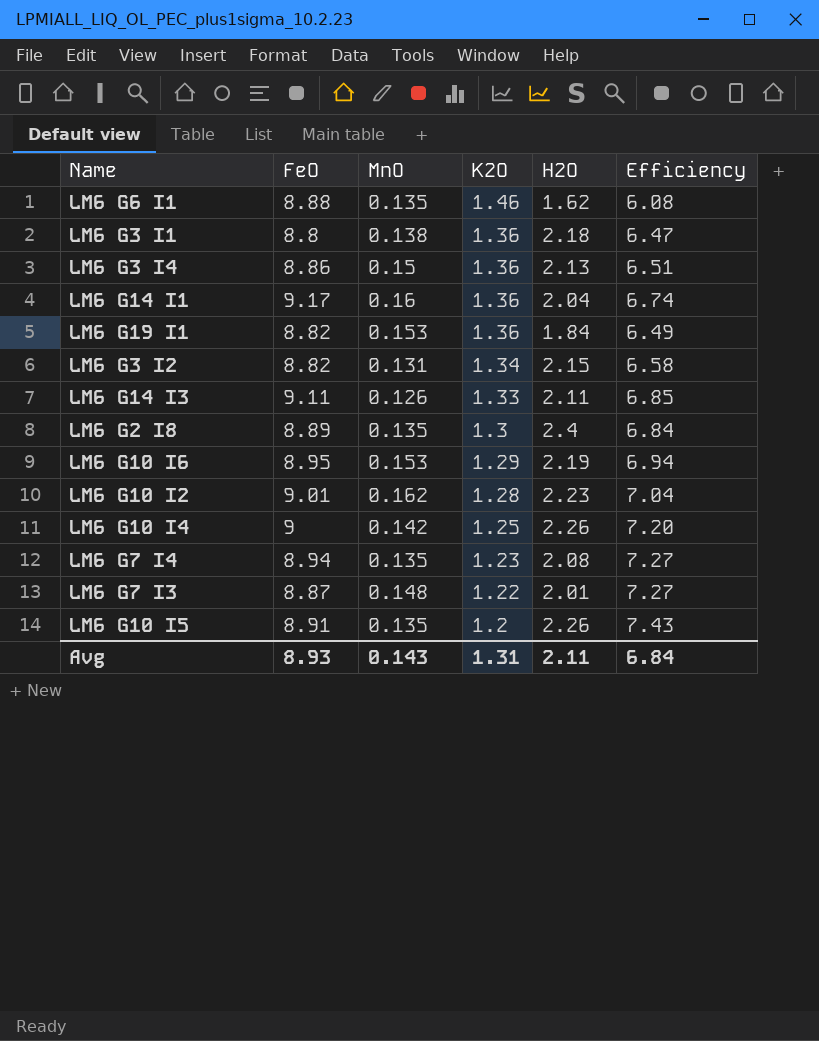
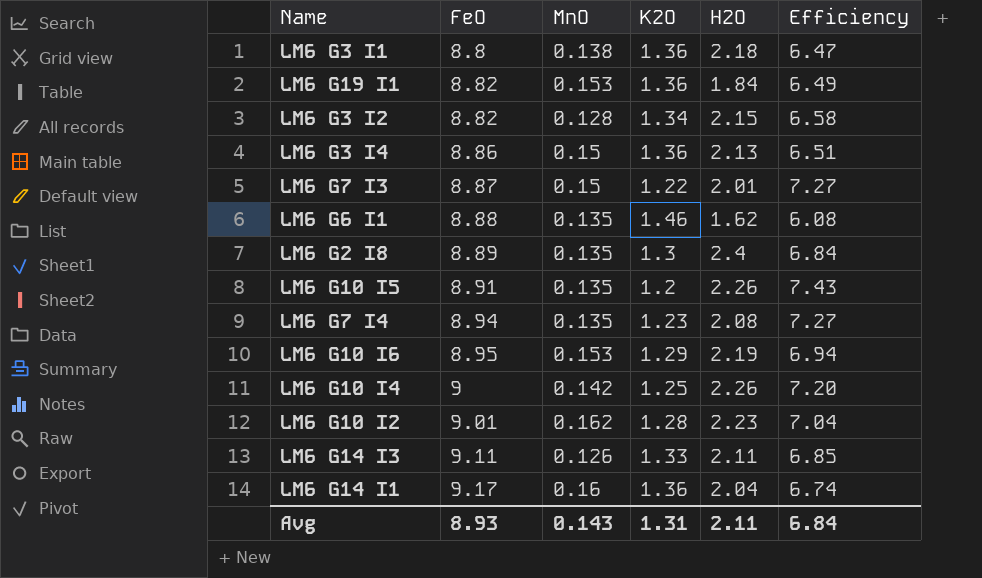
row order: K2O descending -> FeO ascending
LM6 G3 I2 | MnO: 0.131 -> 0.128
LM6 G7 I3 | MnO: 0.148 -> 0.15

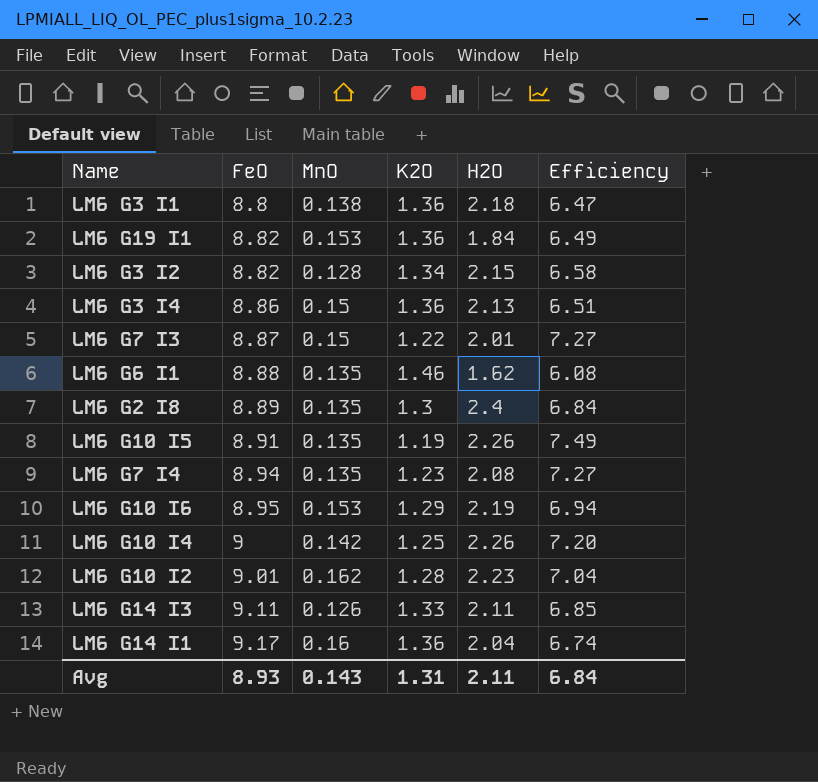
LM6 G10 I5 | K2O: 1.2 -> 1.19
LM6 G10 I5 | Efficiency: 7.43 -> 7.49

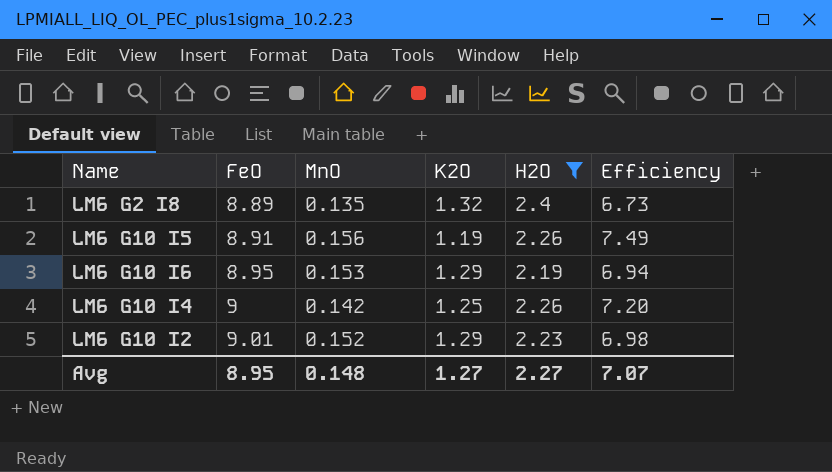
filter: none -> H2O >= 2.19
LM6 G2 I8 | K2O: 1.3 -> 1.32
LM6 G2 I8 | Efficiency: 6.84 -> 6.73
LM6 G10 I5 | MnO: 0.135 -> 0.156
LM6 G10 I2 | MnO: 0.162 -> 0.152
LM6 G10 I2 | K2O: 1.28 -> 1.29
LM6 G10 I2 | Efficiency: 7.04 -> 6.98
Avg | FeO: 8.93 -> 8.95
Avg | MnO: 0.143 -> 0.148
Avg | K2O: 1.31 -> 1.27
Avg | H2O: 2.11 -> 2.27
Avg | Efficiency: 6.84 -> 7.07

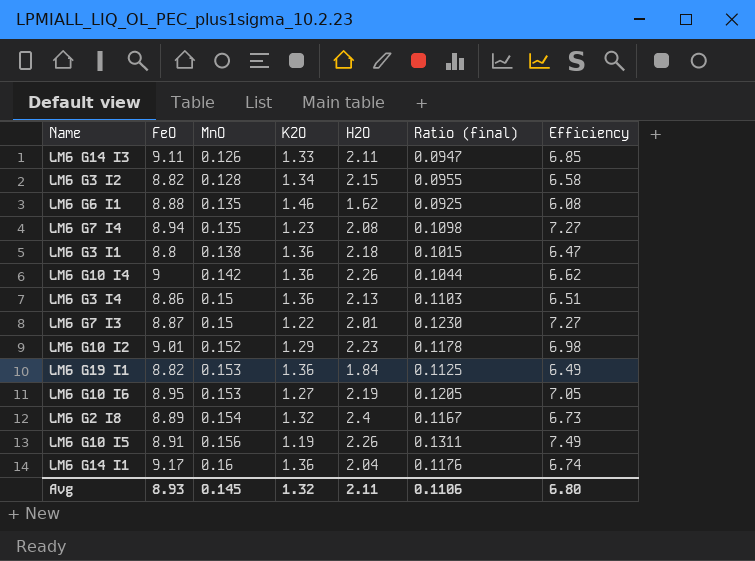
filter: H2O >= 2.19 -> none
row order: FeO ascending -> MnO ascending
column Ratio (final) | formula: none -> [MnO] / [K2O]
LM6 G10 I4 | K2O: 1.25 -> 1.36
LM6 G10 I4 | Efficiency: 7.20 -> 6.62
LM6 G10 I6 | K2O: 1.29 -> 1.27
LM6 G10 I6 | Efficiency: 6.94 -> 7.05
LM6 G2 I8 | MnO: 0.135 -> 0.154
Avg | FeO: 8.95 -> 8.93
Avg | MnO: 0.148 -> 0.145
Avg | K2O: 1.27 -> 1.32
Avg | H2O: 2.27 -> 2.11
Avg | Efficiency: 7.07 -> 6.80

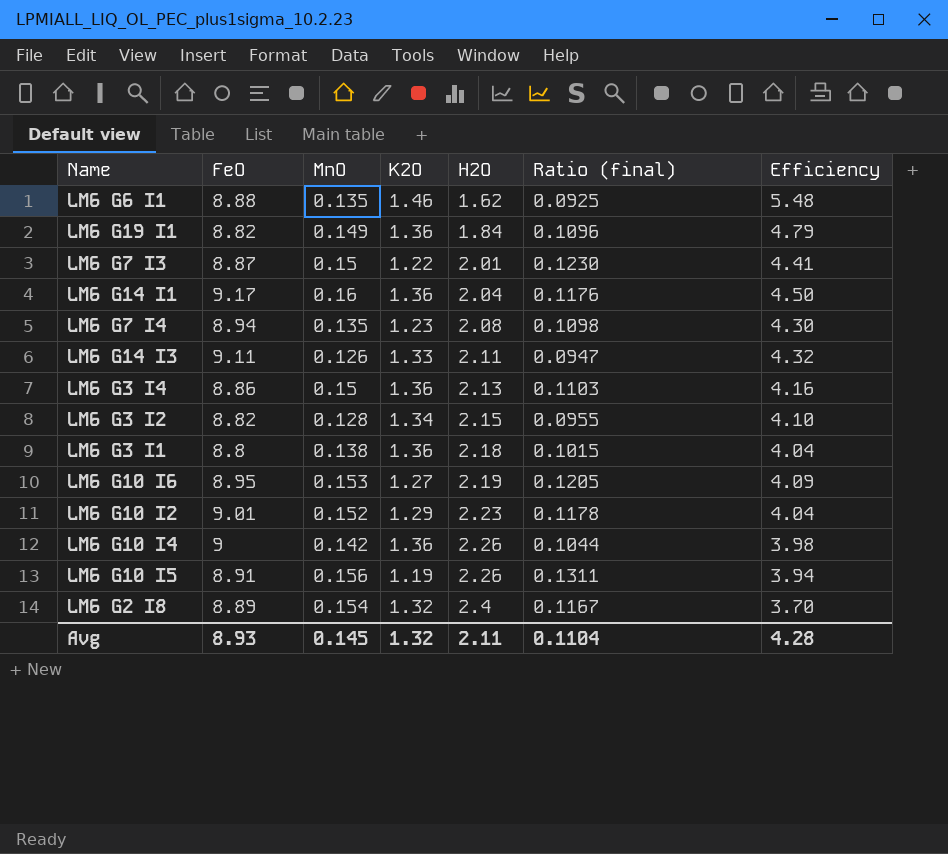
row order: MnO ascending -> H2O ascending
column Efficiency | formula: [FeO] / [K2O] -> [FeO] / [H2O]
LM6 G19 I1 | MnO: 0.153 -> 0.149
LM6 G19 I1 | Ratio (final): 0.1125 -> 0.1096
Avg | Ratio (final): 0.1106 -> 0.1104
Avg | Efficiency: 6.80 -> 4.28

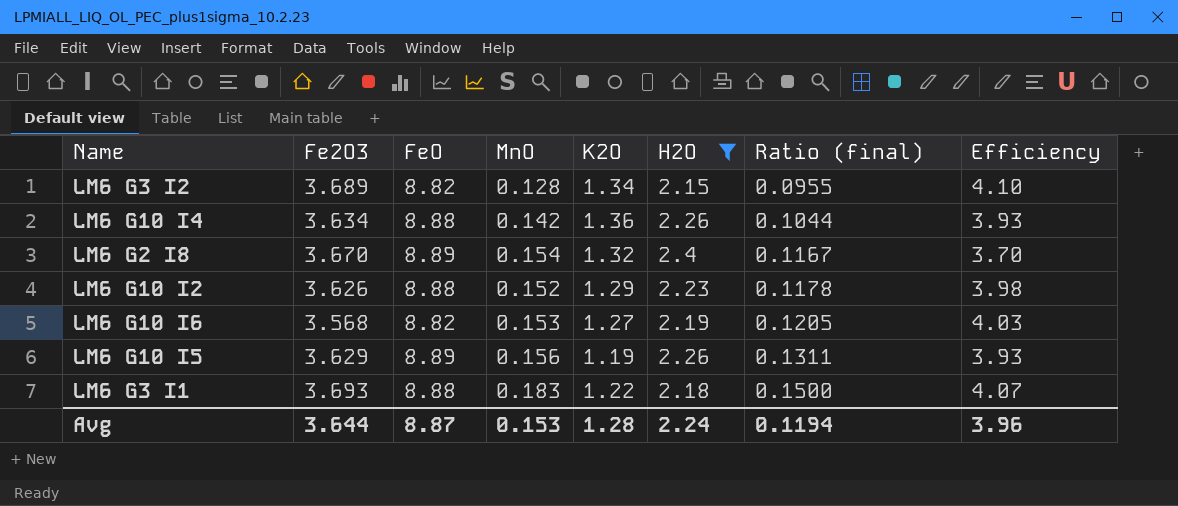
filter: none -> H2O >= 2.15
row order: H2O ascending -> Ratio (final) ascending
column Fe2O3 | position: none -> 2
LM6 G10 I4 | FeO: 9 -> 8.88
LM6 G10 I4 | Efficiency: 3.98 -> 3.93
LM6 G10 I2 | FeO: 9.01 -> 8.88
LM6 G10 I2 | Efficiency: 4.04 -> 3.98
LM6 G10 I6 | FeO: 8.95 -> 8.82
LM6 G10 I6 | Efficiency: 4.09 -> 4.03
LM6 G10 I5 | FeO: 8.91 -> 8.89
LM6 G10 I5 | Efficiency: 3.94 -> 3.93
LM6 G3 I1 | FeO: 8.8 -> 8.88
LM6 G3 I1 | MnO: 0.138 -> 0.183
LM6 G3 I1 | K2O: 1.36 -> 1.22
LM6 G3 I1 | Ratio (final): 0.1015 -> 0.1500
LM6 G3 I1 | Efficiency: 4.04 -> 4.07
Avg | FeO: 8.93 -> 8.87
Avg | MnO: 0.145 -> 0.153
Avg | K2O: 1.32 -> 1.28
Avg | H2O: 2.11 -> 2.24
Avg | Ratio (final): 0.1104 -> 0.1194
Avg | Efficiency: 4.28 -> 3.96

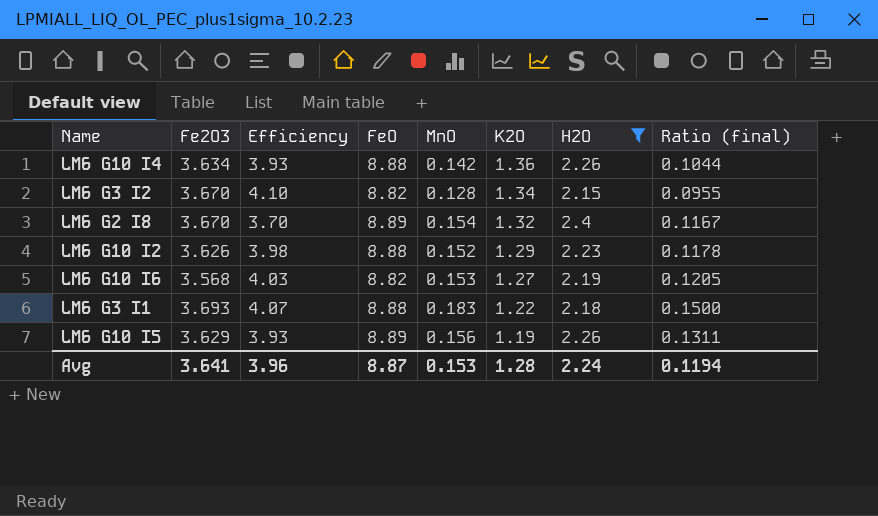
row order: Ratio (final) ascending -> K2O descending
column Efficiency | position: 8 -> 3
LM6 G3 I2 | Fe2O3: 3.689 -> 3.670
Avg | Fe2O3: 3.644 -> 3.641

